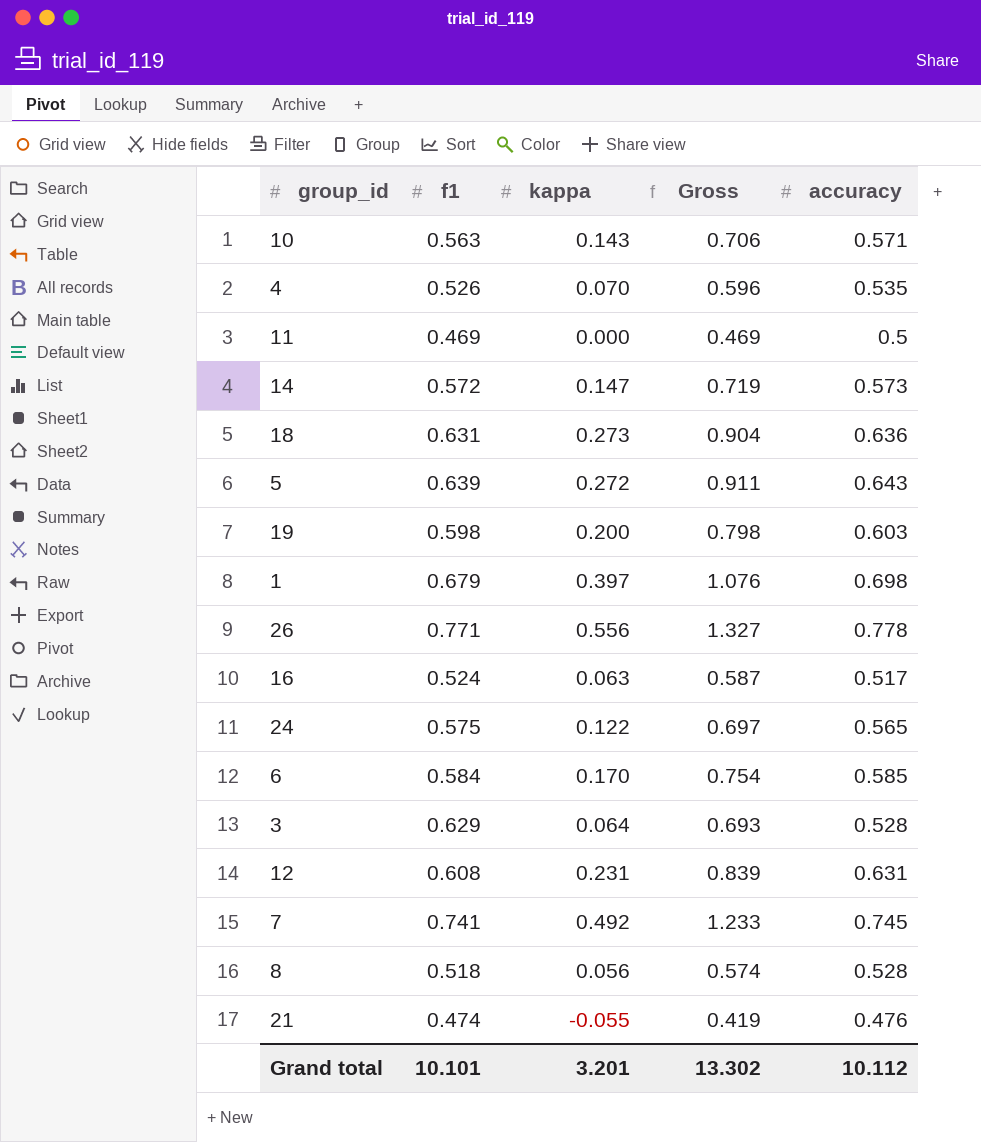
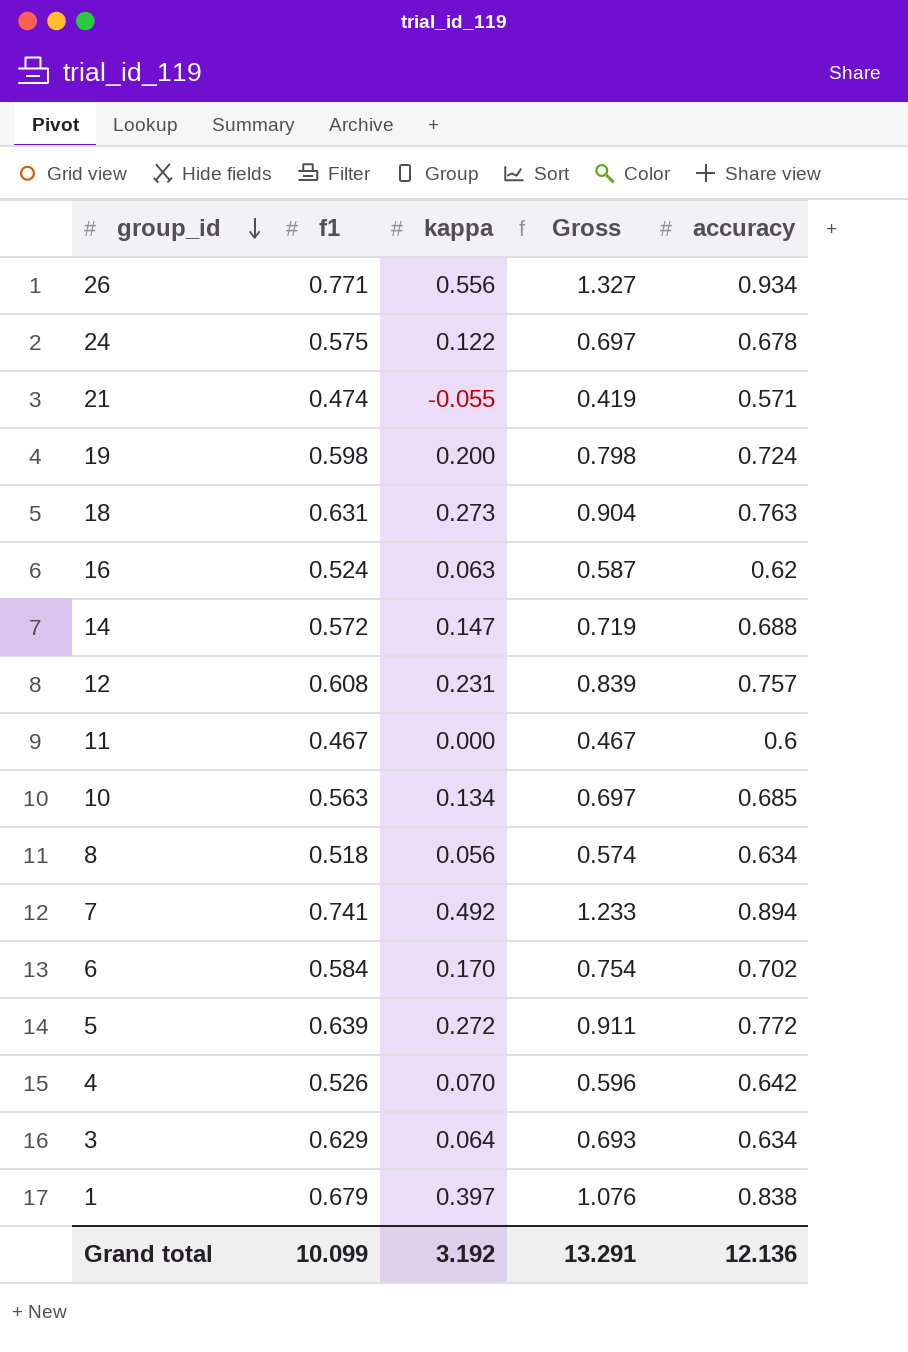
row order: none -> group_id descending
26 | accuracy: 0.778 -> 0.934
24 | accuracy: 0.565 -> 0.678
21 | accuracy: 0.476 -> 0.571
19 | accuracy: 0.603 -> 0.724
18 | accuracy: 0.636 -> 0.763
16 | accuracy: 0.517 -> 0.62
14 | accuracy: 0.573 -> 0.688
12 | accuracy: 0.631 -> 0.757
11 | f1: 0.469 -> 0.467
11 | Gross: 0.469 -> 0.467
11 | accuracy: 0.5 -> 0.6
10 | kappa: 0.143 -> 0.134
10 | Gross: 0.706 -> 0.697
10 | accuracy: 0.571 -> 0.685
8 | accuracy: 0.528 -> 0.634
7 | accuracy: 0.745 -> 0.894
6 | accuracy: 0.585 -> 0.702
5 | accuracy: 0.643 -> 0.772
4 | accuracy: 0.535 -> 0.642
3 | accuracy: 0.528 -> 0.634
1 | accuracy: 0.698 -> 0.838
Grand total | f1: 10.101 -> 10.099
Grand total | kappa: 3.201 -> 3.192
Grand total | Gross: 13.302 -> 13.291
Grand total | accuracy: 10.112 -> 12.136

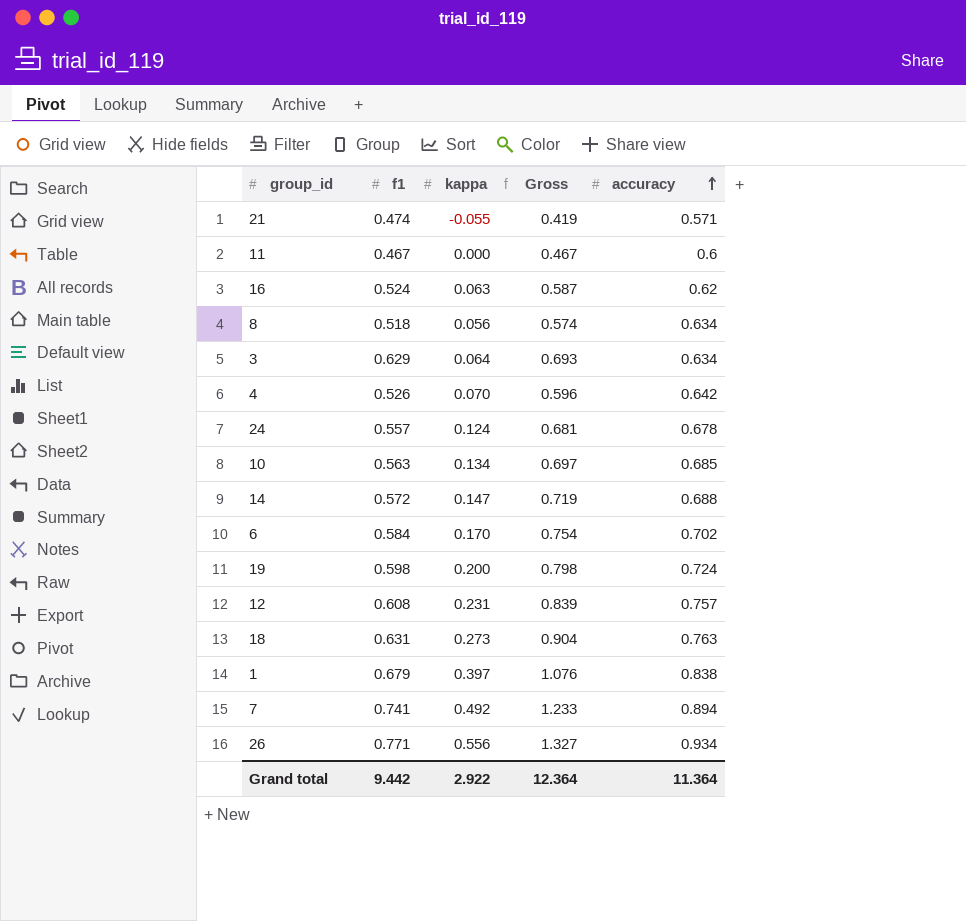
row order: group_id descending -> accuracy ascending
row 5: 0.639 | 0.272 | 0.911 | 0.772 -> none
24 | f1: 0.575 -> 0.557
24 | kappa: 0.122 -> 0.124
24 | Gross: 0.697 -> 0.681
Grand total | f1: 10.099 -> 9.442
Grand total | kappa: 3.192 -> 2.922
Grand total | Gross: 13.291 -> 12.364
Grand total | accuracy: 12.136 -> 11.364

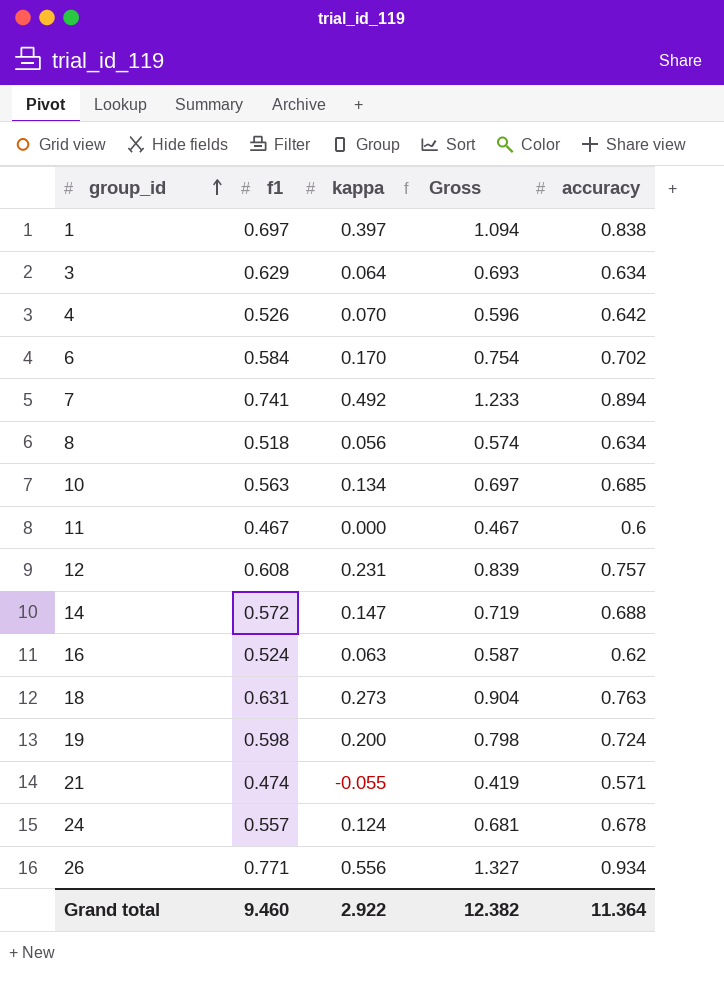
row order: accuracy ascending -> group_id ascending
1 | f1: 0.679 -> 0.697
1 | Gross: 1.076 -> 1.094
Grand total | f1: 9.442 -> 9.460
Grand total | Gross: 12.364 -> 12.382

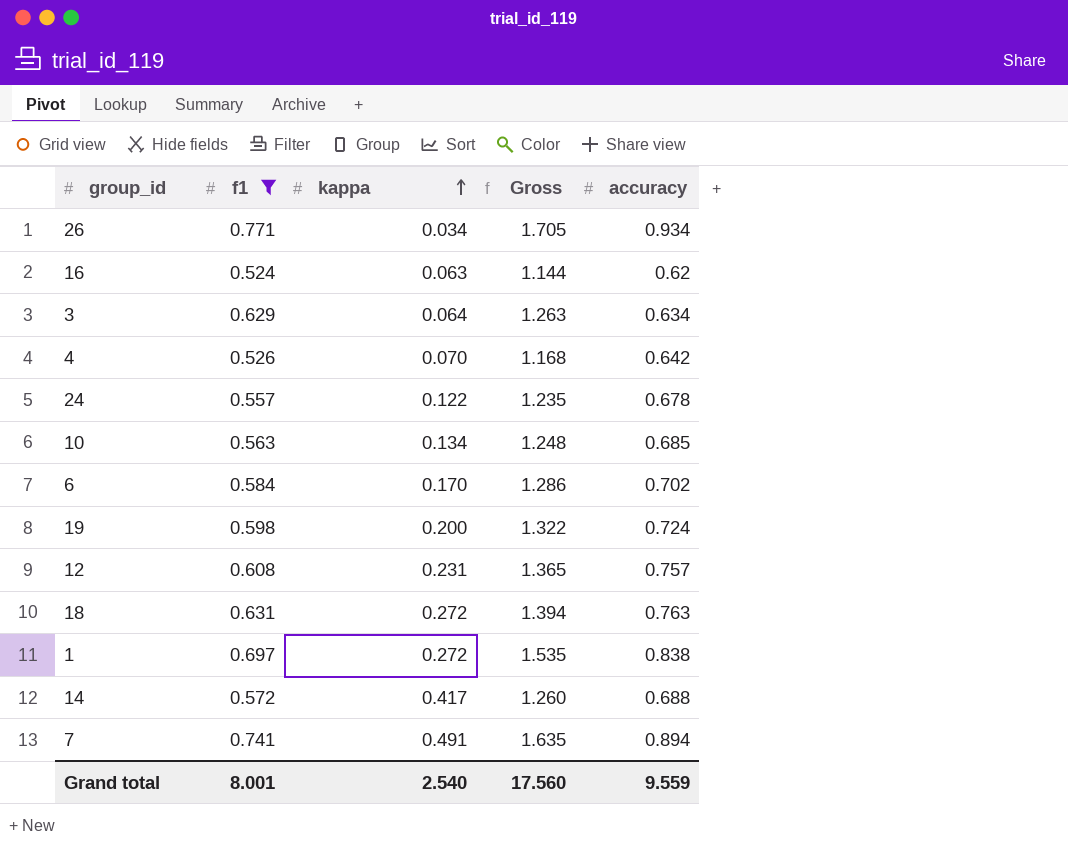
filter: none -> f1 >= 0.524
row order: group_id ascending -> kappa ascending
column Gross | formula: [f1] + [kappa] -> [f1] + [accuracy]
26 | kappa: 0.556 -> 0.034
24 | kappa: 0.124 -> 0.122
18 | kappa: 0.273 -> 0.272
1 | kappa: 0.397 -> 0.272
14 | kappa: 0.147 -> 0.417
7 | kappa: 0.492 -> 0.491
Grand total | f1: 9.460 -> 8.001
Grand total | kappa: 2.922 -> 2.540
Grand total | Gross: 12.382 -> 17.560
Grand total | accuracy: 11.364 -> 9.559

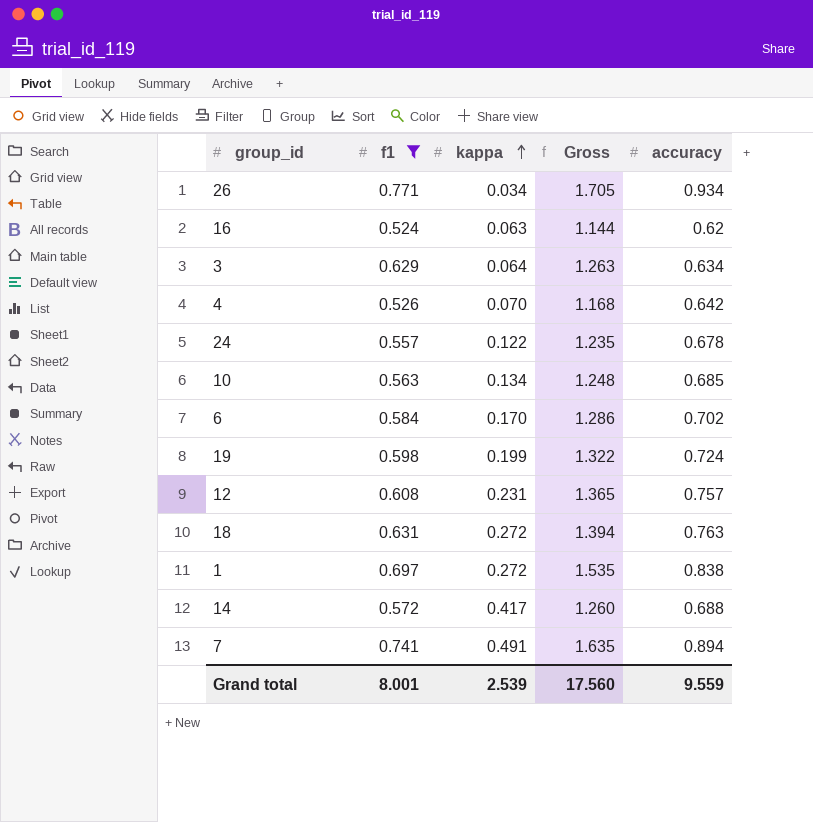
19 | kappa: 0.200 -> 0.199
Grand total | kappa: 2.540 -> 2.539

